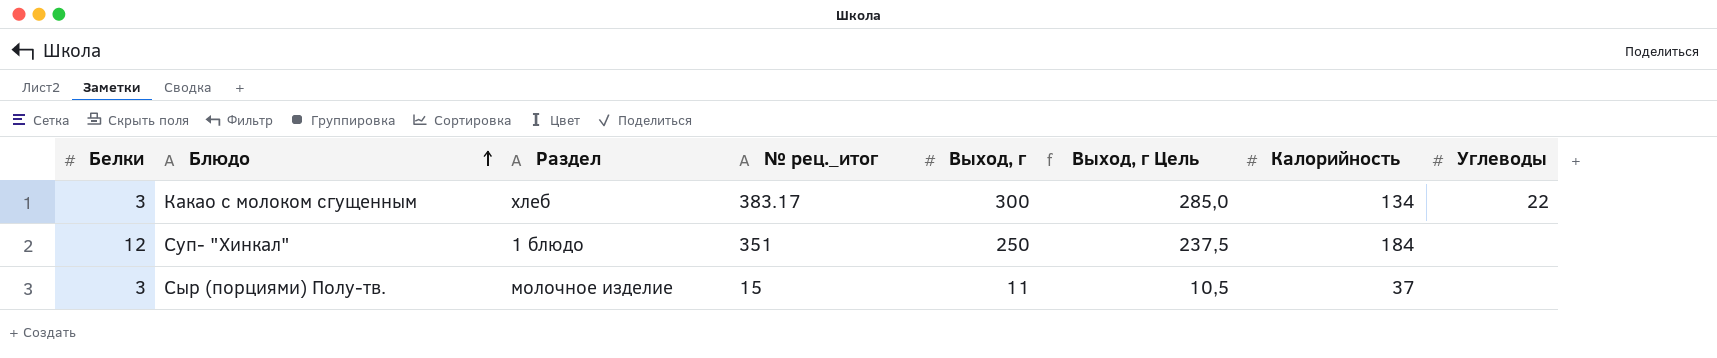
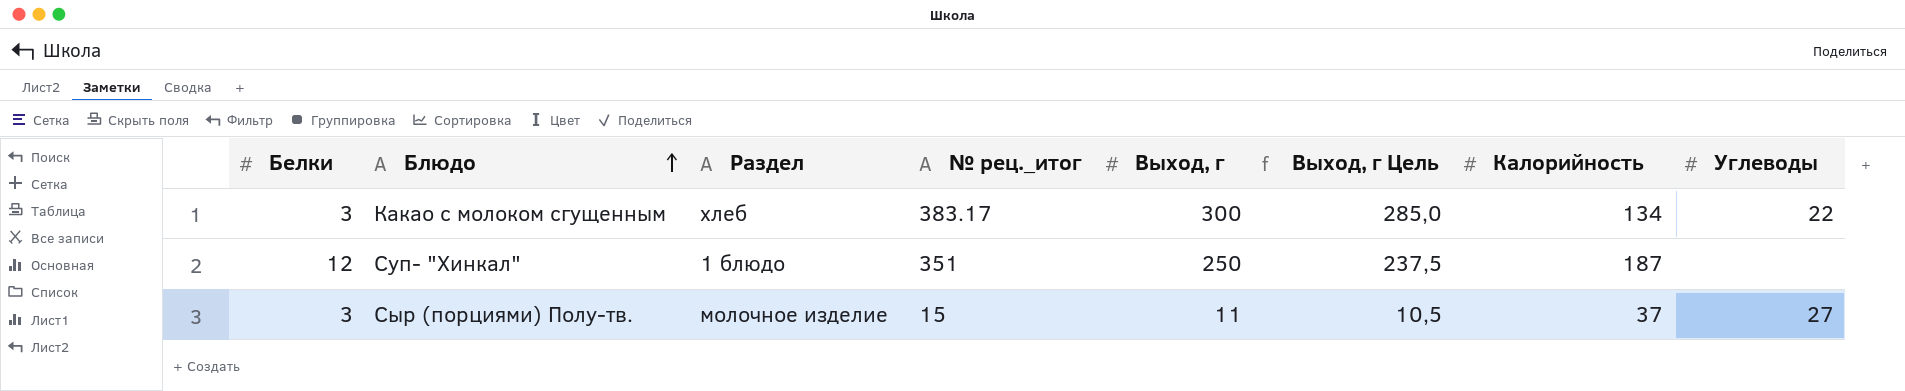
Суп- "Хинкал" | Калорийность: 184 -> 187
Сыр (порциями) Полу-тв. | Углеводы: none -> 27

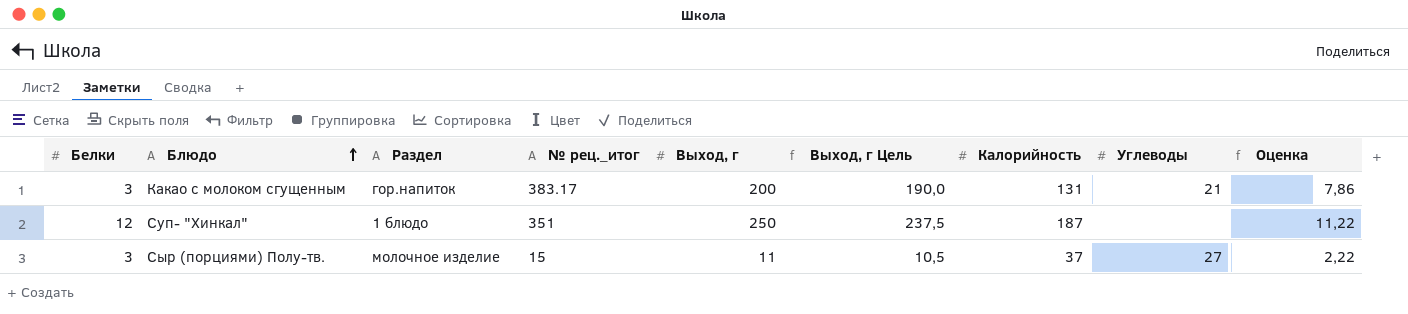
column Оценка | formula: none -> [Калорийность] * 0,06
Какао с молоком сгущенным | Раздел: хлеб -> гор.напиток
Какао с молоком сгущенным | Выход, г: 300 -> 200
Какао с молоком сгущенным | Выход, г Цель: 285,0 -> 190,0
Какао с молоком сгущенным | Калорийность: 134 -> 131
Какао с молоком сгущенным | Углеводы: 22 -> 21

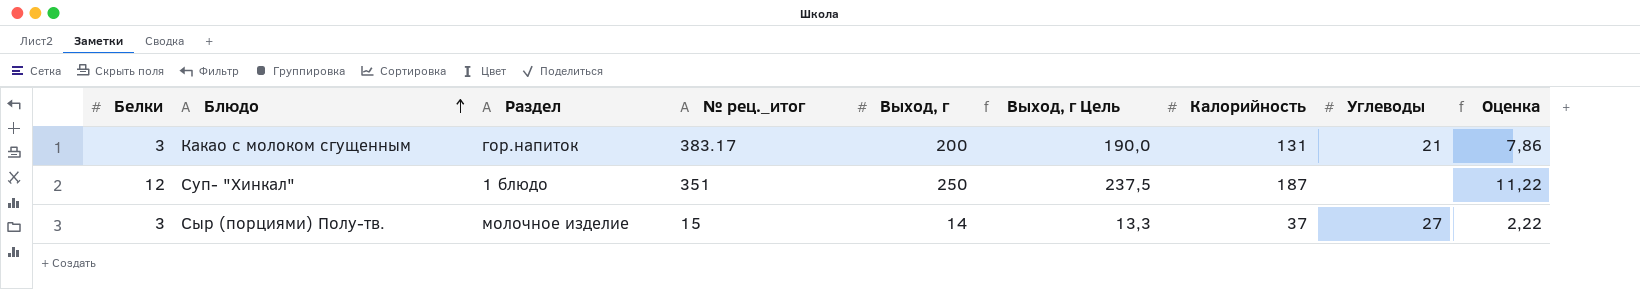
Сыр (порциями) Полу-тв. | Выход, г: 11 -> 14
Сыр (порциями) Полу-тв. | Выход, г Цель: 10,5 -> 13,3

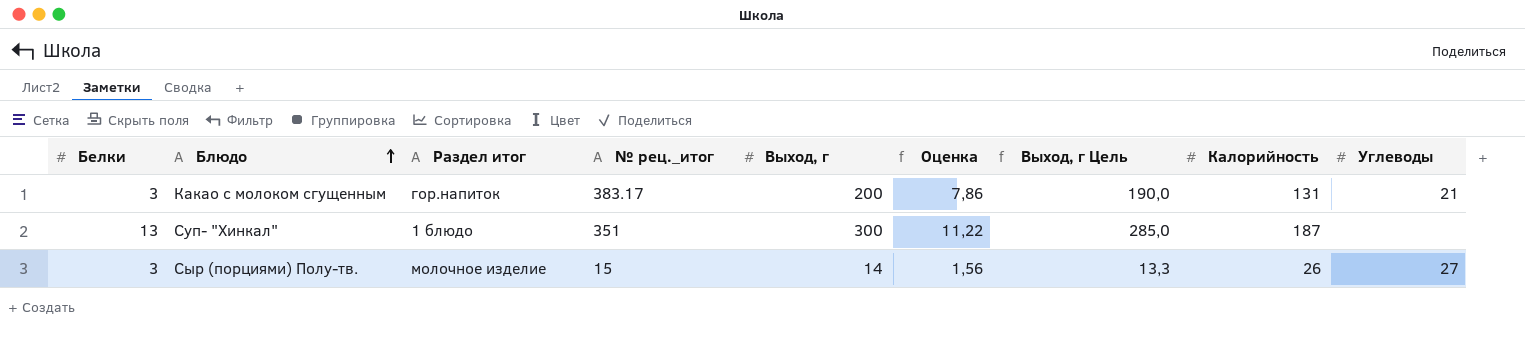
column name: Раздел -> Раздел итог
column Оценка | position: 9 -> 6
Суп- "Хинкал" | Белки: 12 -> 13
Суп- "Хинкал" | Выход, г: 250 -> 300
Суп- "Хинкал" | Выход, г Цель: 237,5 -> 285,0
Сыр (порциями) Полу-тв. | Оценка: 2,22 -> 1,56
Сыр (порциями) Полу-тв. | Калорийность: 37 -> 26

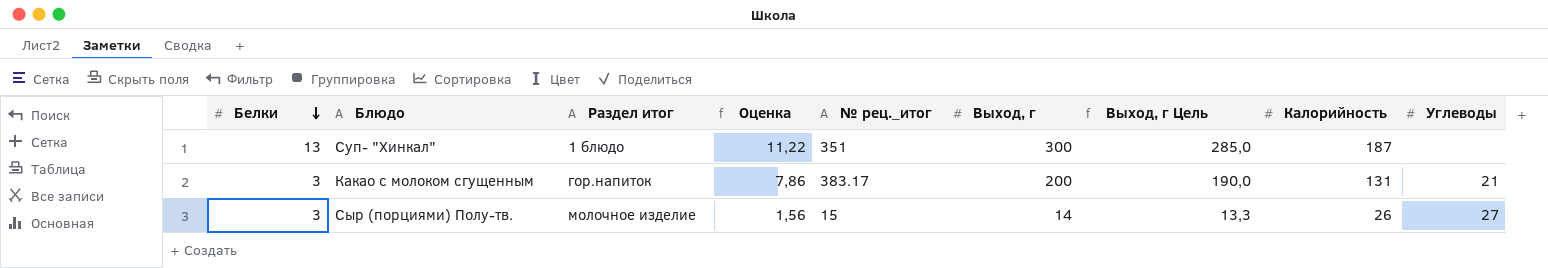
row order: Блюдо ascending -> Белки descending
column Оценка | position: 6 -> 4

